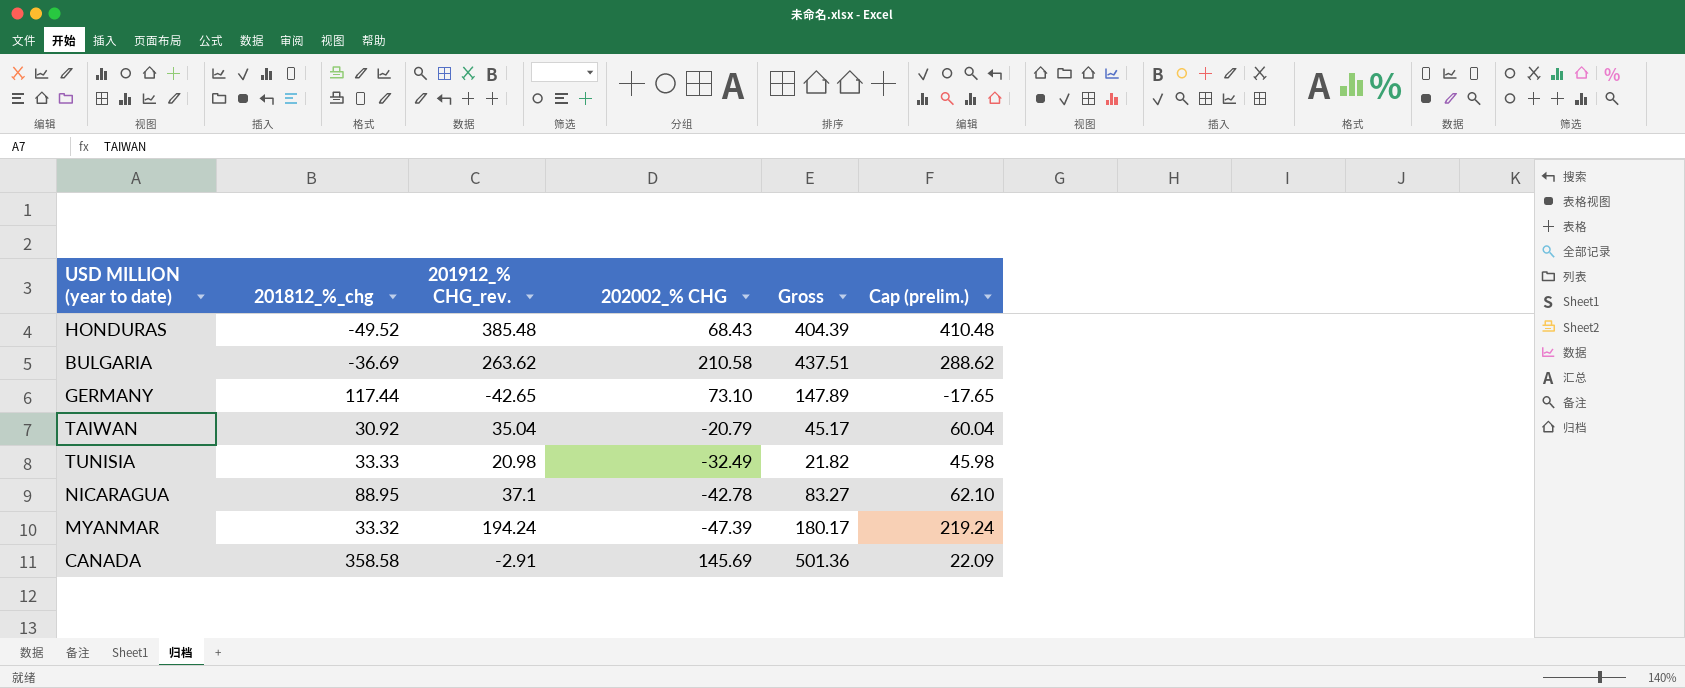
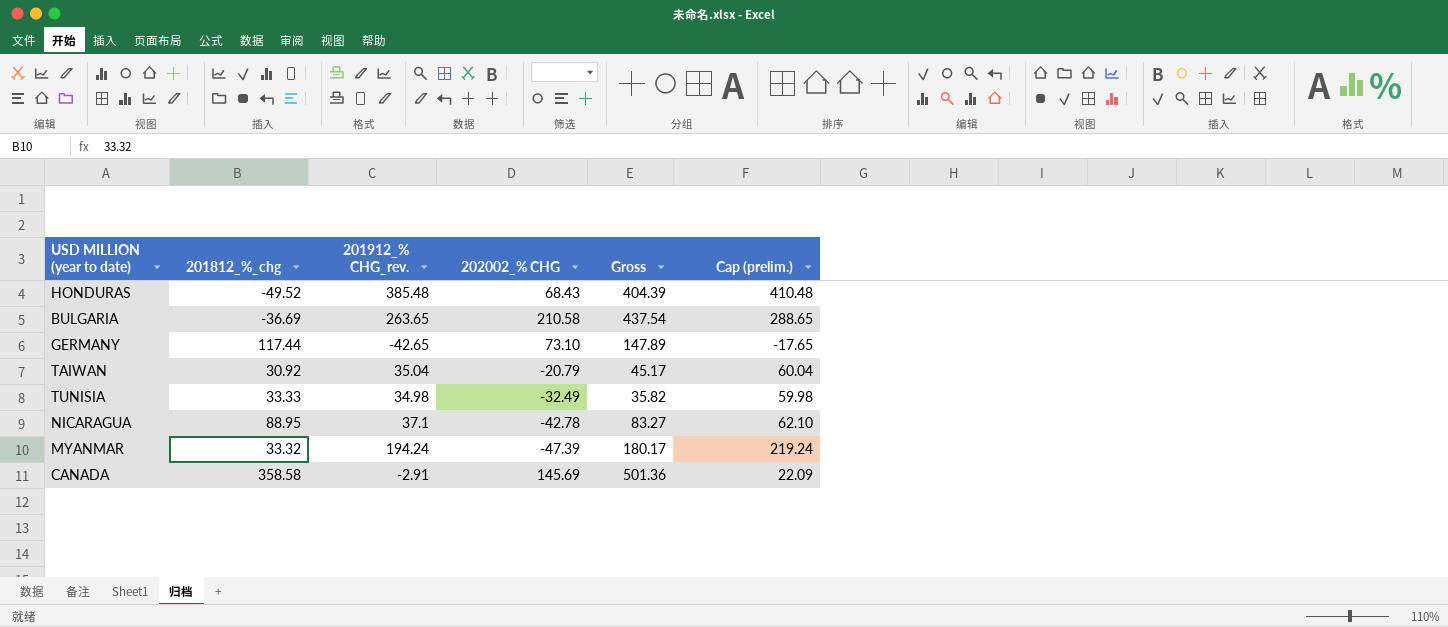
BULGARIA | 201912_% CHG_rev.: 263.62 -> 263.65
BULGARIA | Gross: 437.51 -> 437.54
BULGARIA | Cap (prelim.): 288.62 -> 288.65
TUNISIA | 201912_% CHG_rev.: 20.98 -> 34.98
TUNISIA | Gross: 21.82 -> 35.82
TUNISIA | Cap (prelim.): 45.98 -> 59.98

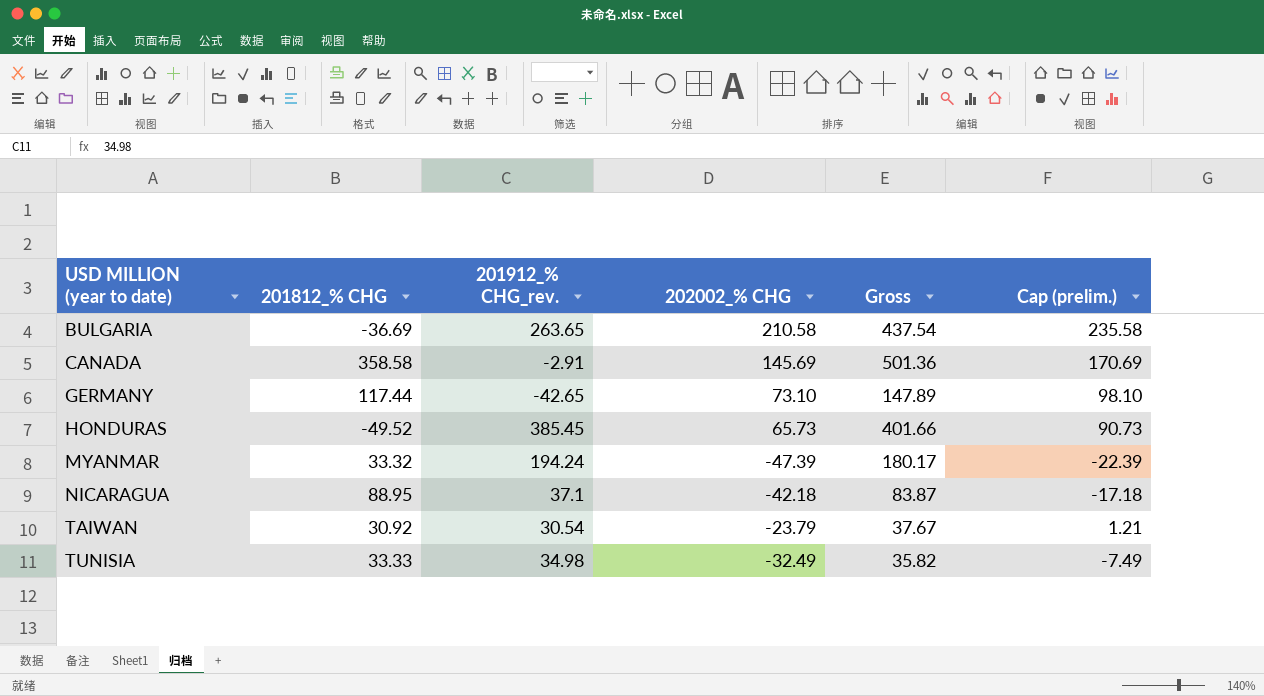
row order: none -> USD MILLION (year to date) ascending
column name: 201812_%_chg -> 201812_% CHG
column Cap (prelim.) | formula: [201912_% CHG_rev.] + 25 -> [202002_% CHG] + 25
HONDURAS | 201912_% CHG_rev.: 385.48 -> 385.45
HONDURAS | 202002_% CHG: 68.43 -> 65.73
HONDURAS | Gross: 404.39 -> 401.66
NICARAGUA | 202002_% CHG: -42.78 -> -42.18
NICARAGUA | Gross: 83.27 -> 83.87
TAIWAN | 201912_% CHG_rev.: 35.04 -> 30.54
TAIWAN | 202002_% CHG: -20.79 -> -23.79
TAIWAN | Gross: 45.17 -> 37.67

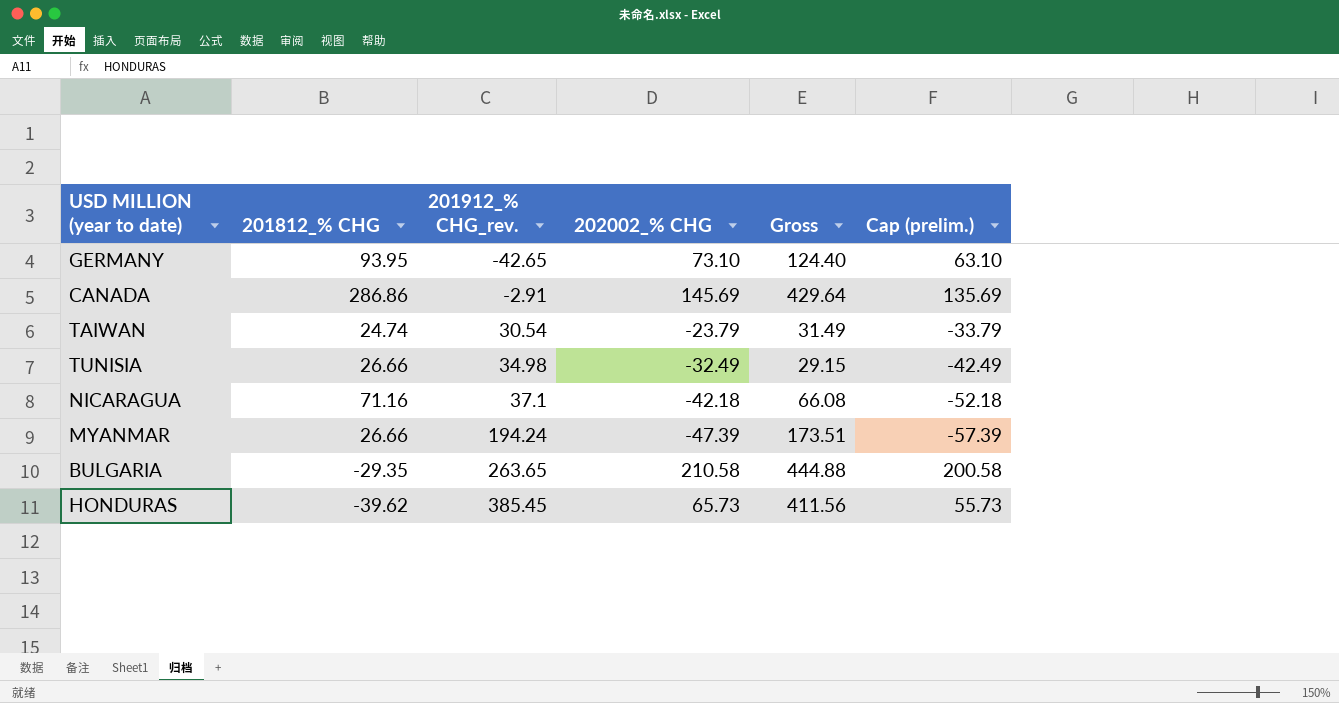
row order: USD MILLION (year to date) ascending -> 201912_% CHG_rev. ascending
column Cap (prelim.) | formula: [202002_% CHG] + 25 -> [202002_% CHG] - 10
GERMANY | 201812_% CHG: 117.44 -> 93.95
GERMANY | Gross: 147.89 -> 124.40
CANADA | 201812_% CHG: 358.58 -> 286.86
CANADA | Gross: 501.36 -> 429.64
TAIWAN | 201812_% CHG: 30.92 -> 24.74
TAIWAN | Gross: 37.67 -> 31.49
TUNISIA | 201812_% CHG: 33.33 -> 26.66
TUNISIA | Gross: 35.82 -> 29.15
NICARAGUA | 201812_% CHG: 88.95 -> 71.16
NICARAGUA | Gross: 83.87 -> 66.08
MYANMAR | 201812_% CHG: 33.32 -> 26.66
MYANMAR | Gross: 180.17 -> 173.51
BULGARIA | 201812_% CHG: -36.69 -> -29.35
BULGARIA | Gross: 437.54 -> 444.88
HONDURAS | 201812_% CHG: -49.52 -> -39.62
HONDURAS | Gross: 401.66 -> 411.56

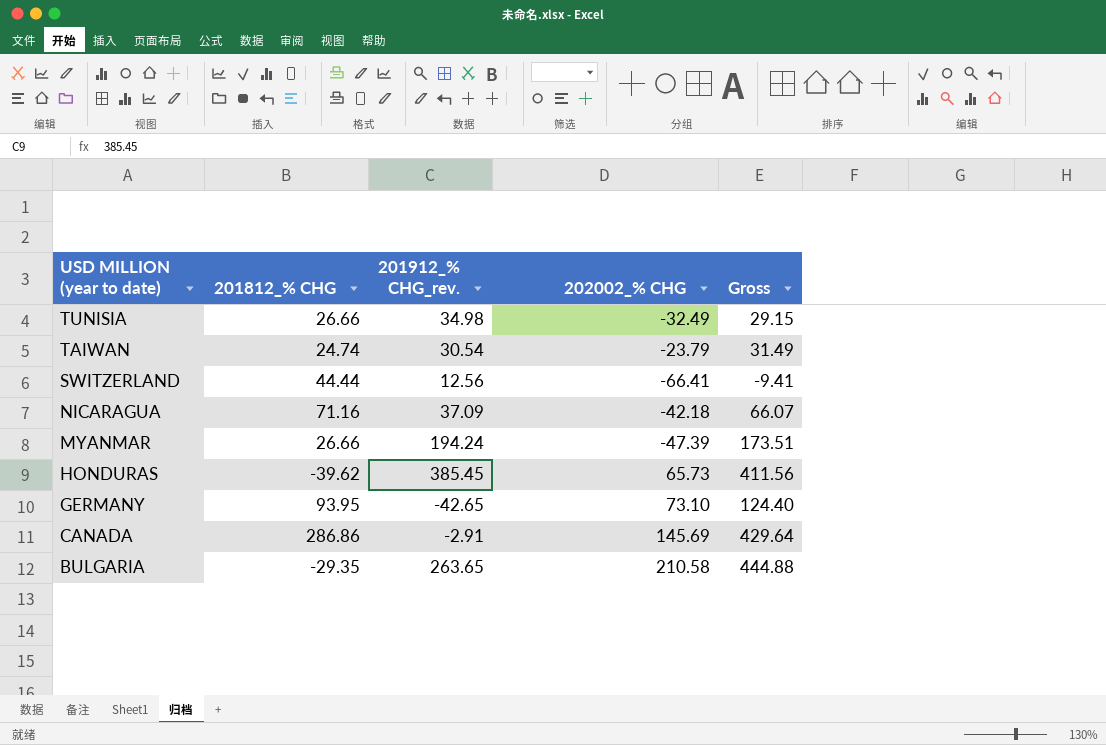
row order: 201912_% CHG_rev. ascending -> USD MILLION (year to date) descending
column Cap (prelim.) | formula: [202002_% CHG] - 10 -> none
row SWITZERLAND: none -> 44.44 | 12.56 | -66.41 | -9.41
NICARAGUA | 201912_% CHG_rev.: 37.1 -> 37.09
NICARAGUA | Gross: 66.08 -> 66.07

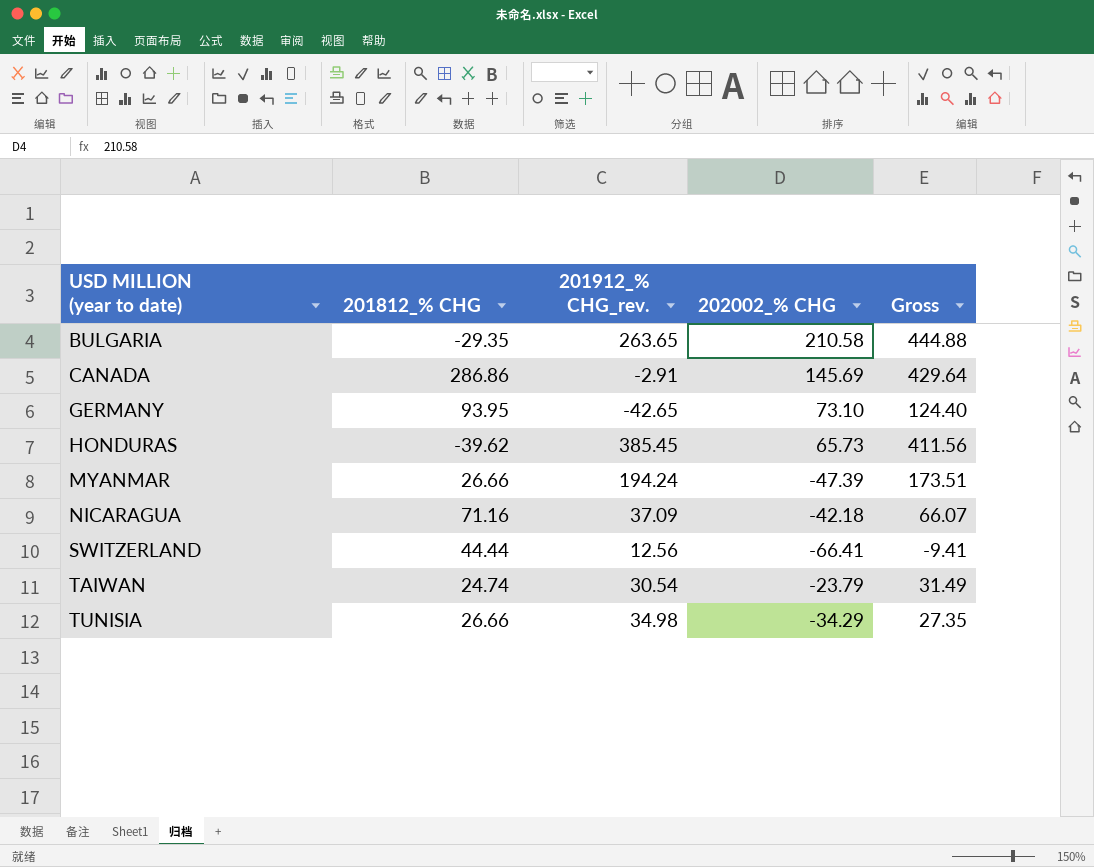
row order: USD MILLION (year to date) descending -> USD MILLION (year to date) ascending
TUNISIA | 202002_% CHG: -32.49 -> -34.29
TUNISIA | Gross: 29.15 -> 27.35

